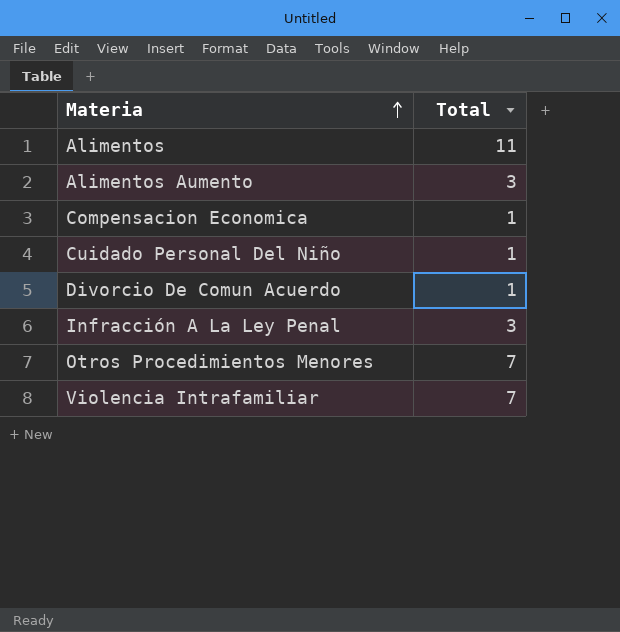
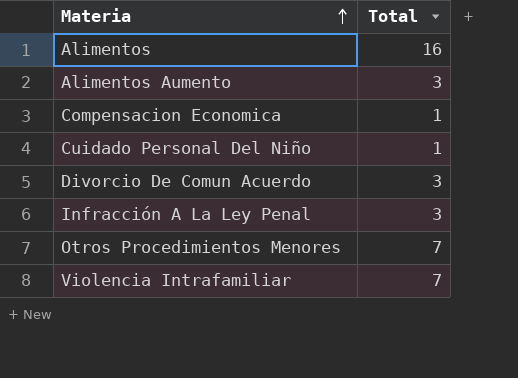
Alimentos | Total: 11 -> 16
Divorcio De Comun Acuerdo | Total: 1 -> 3

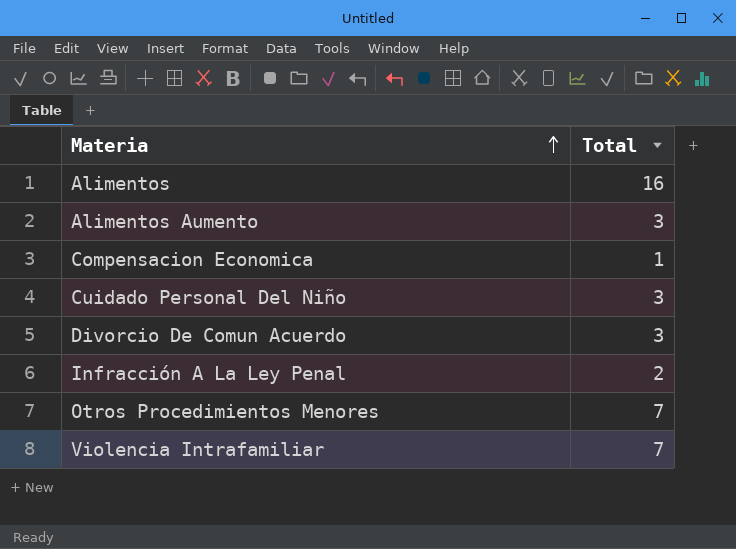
Cuidado Personal Del Niño | Total: 1 -> 3
Infracción A La Ley Penal | Total: 3 -> 2

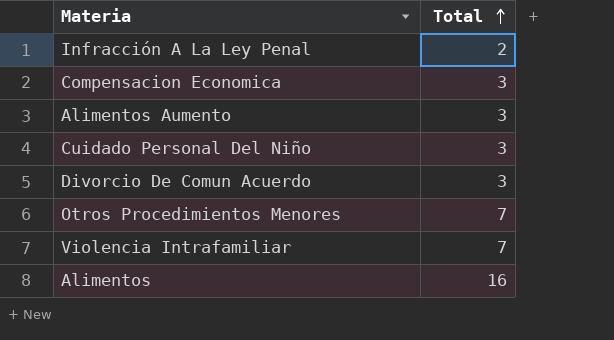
row order: Materia ascending -> Total ascending
Compensacion Economica | Total: 1 -> 3

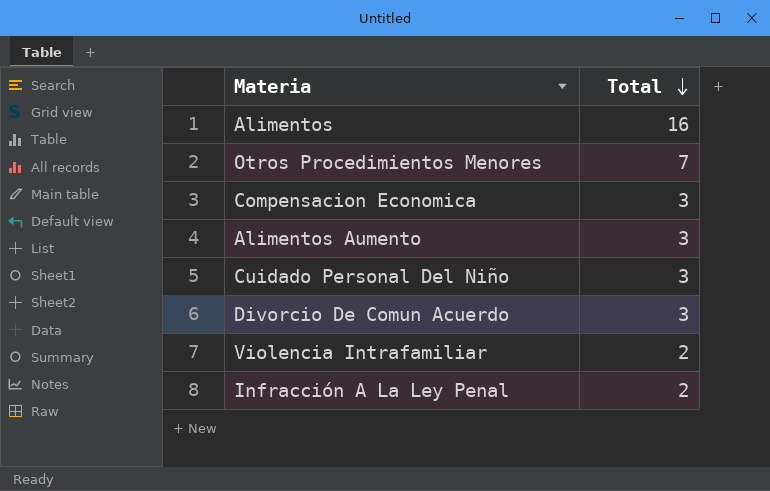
row order: Total ascending -> Total descending
Violencia Intrafamiliar | Total: 7 -> 2

